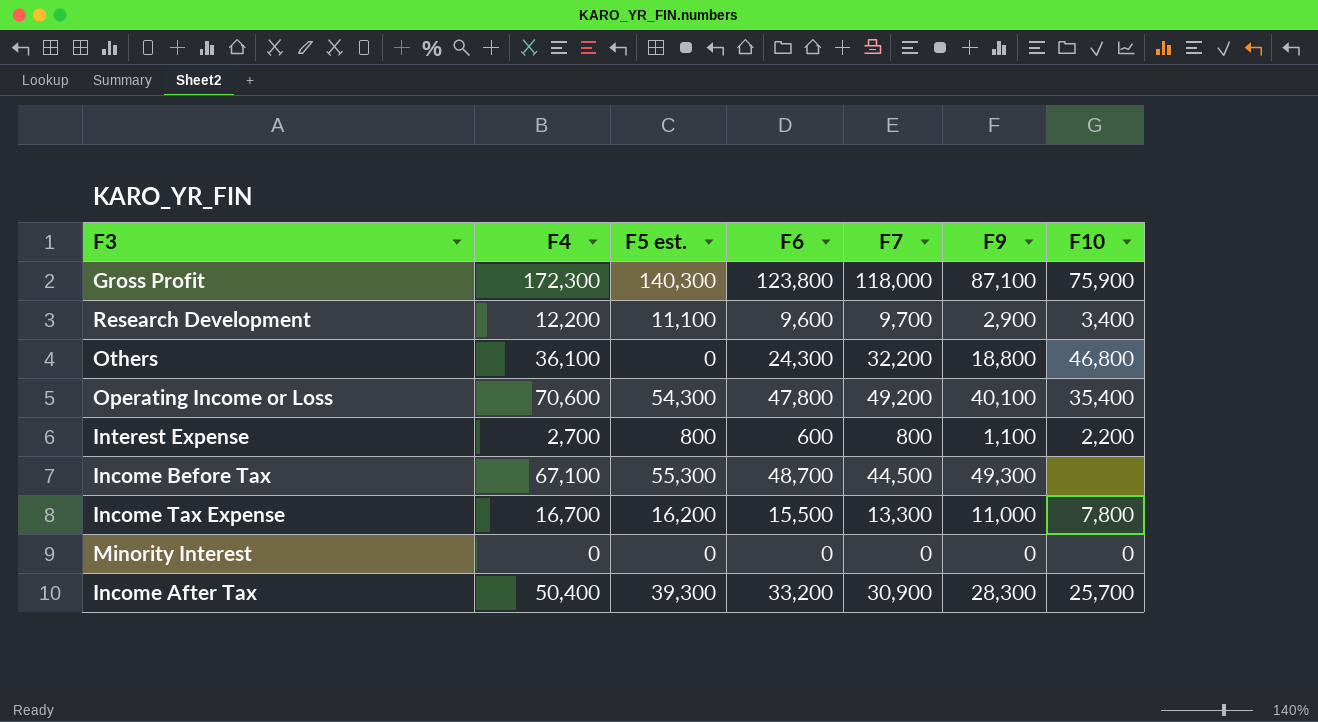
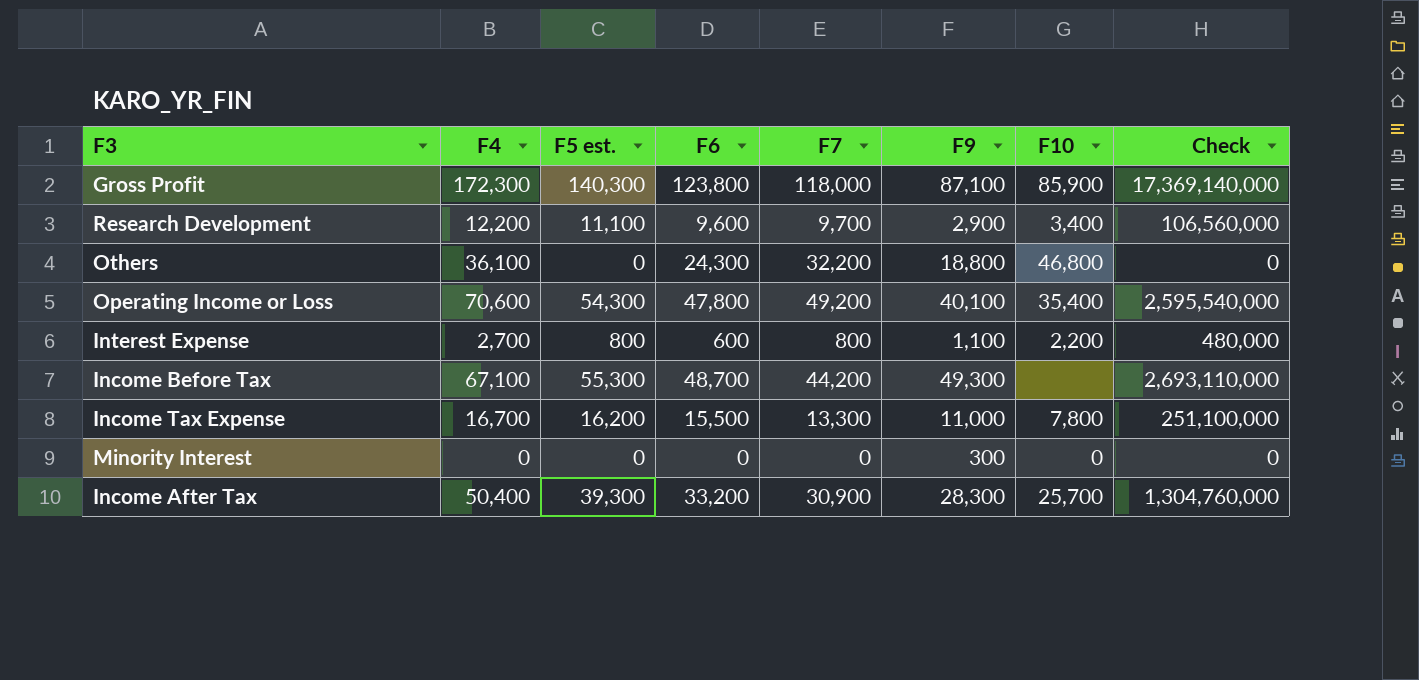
column Check | formula: none -> [F5 est.] * [F6]
Gross Profit | F10: 75,900 -> 85,900
Income Before Tax | F7: 44,500 -> 44,200
Minority Interest | F9: 0 -> 300

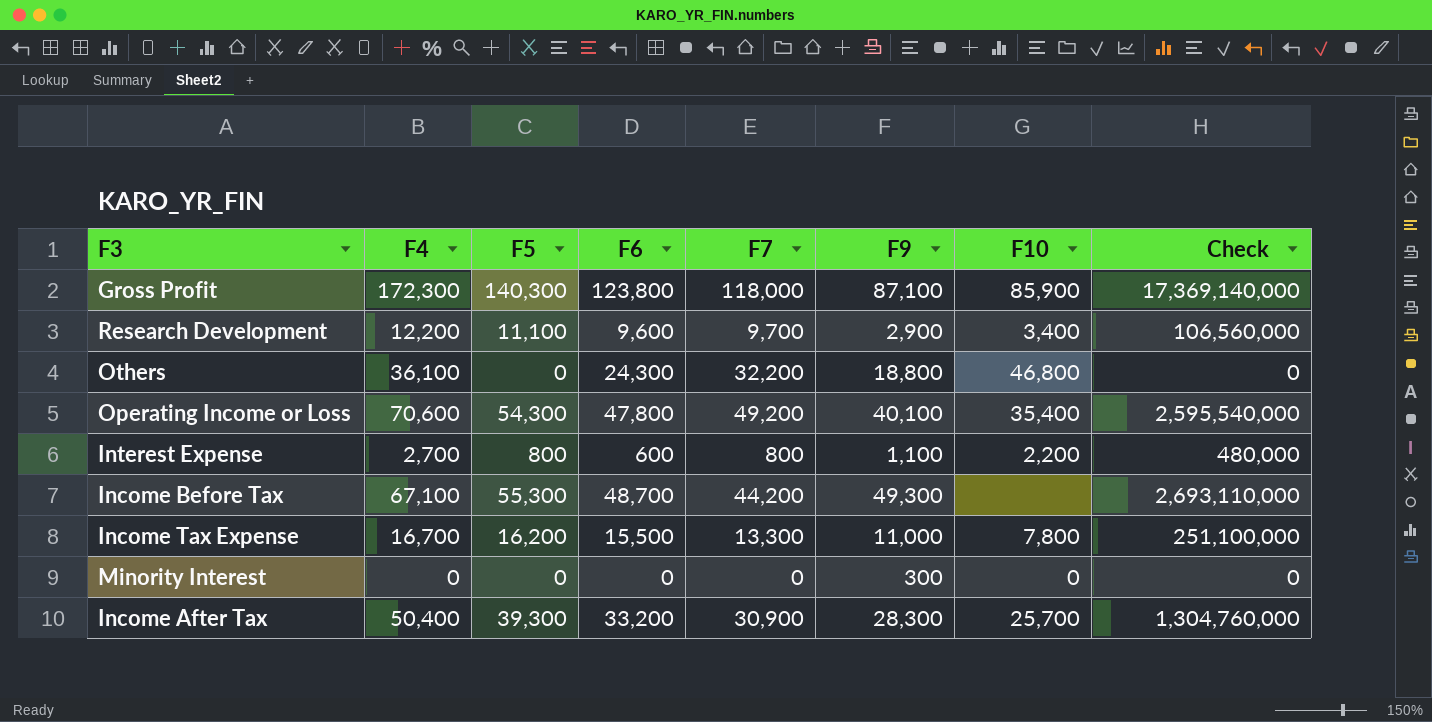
column name: F5 est. -> F5

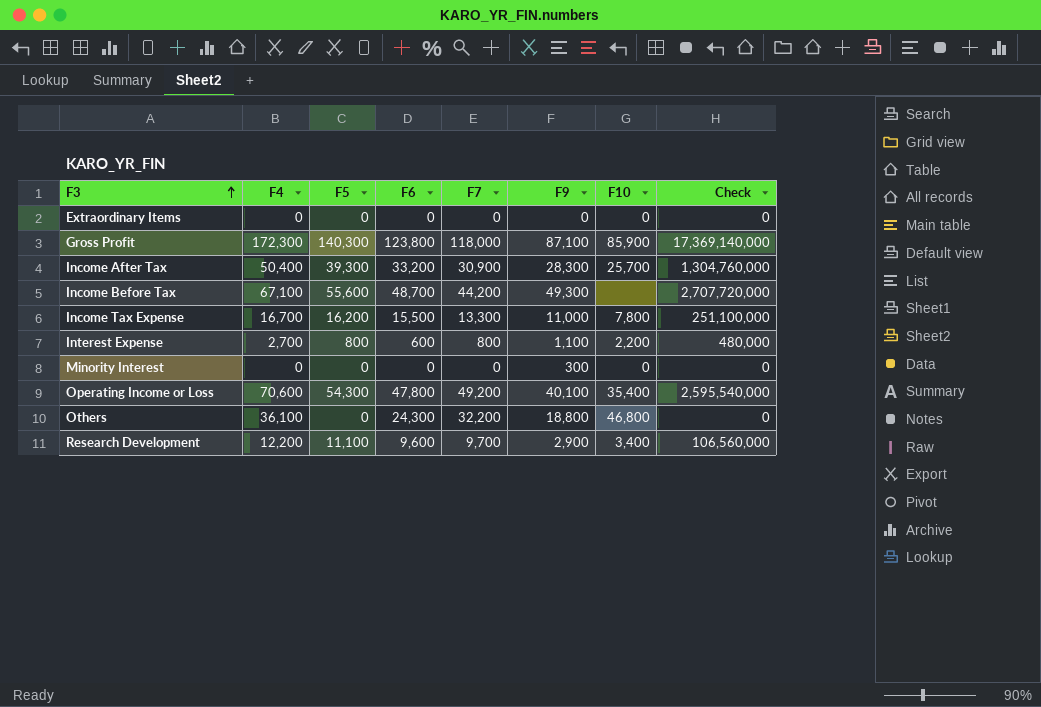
row order: none -> F3 ascending
row Extraordinary Items: none -> 0 | 0 | 0 | 0 | 0 | 0 | 0
Income Before Tax | F5: 55,300 -> 55,600
Income Before Tax | Check: 2,693,110,000 -> 2,707,720,000

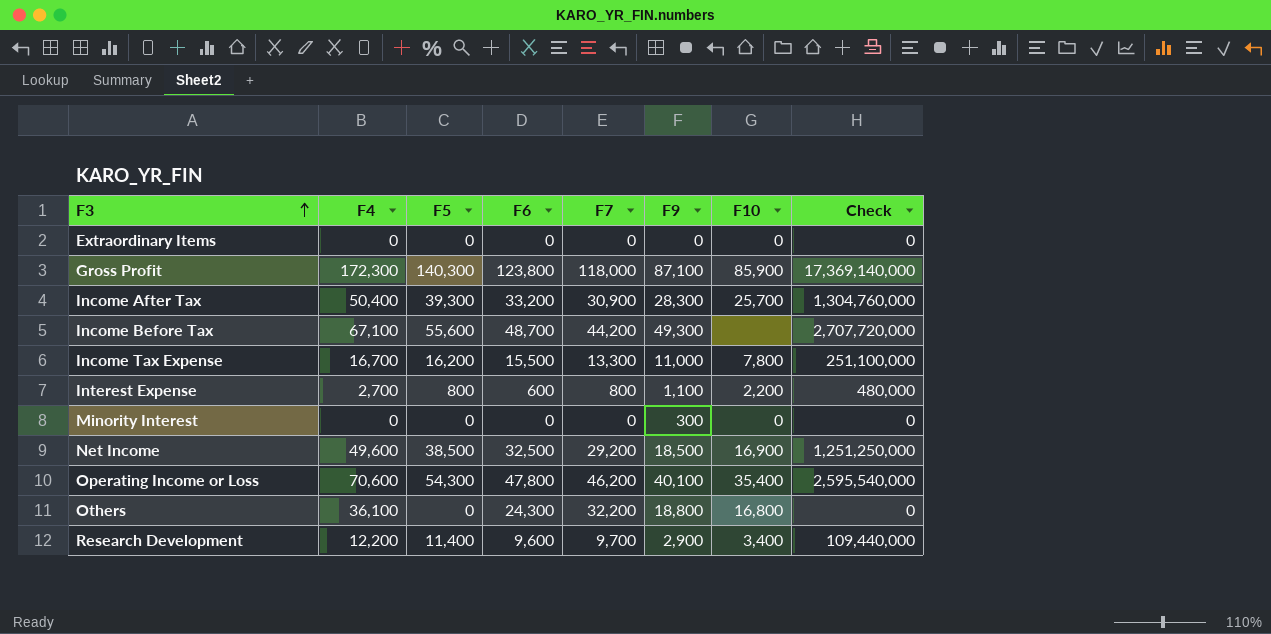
row Net Income: none -> 49,600 | 38,500 | 32,500 | 29,200 | 18,500 | 16,900 | 1,251,250,000
Operating Income or Loss | F7: 49,200 -> 46,200
Others | F10: 46,800 -> 16,800
Research Development | F5: 11,100 -> 11,400
Research Development | Check: 106,560,000 -> 109,440,000

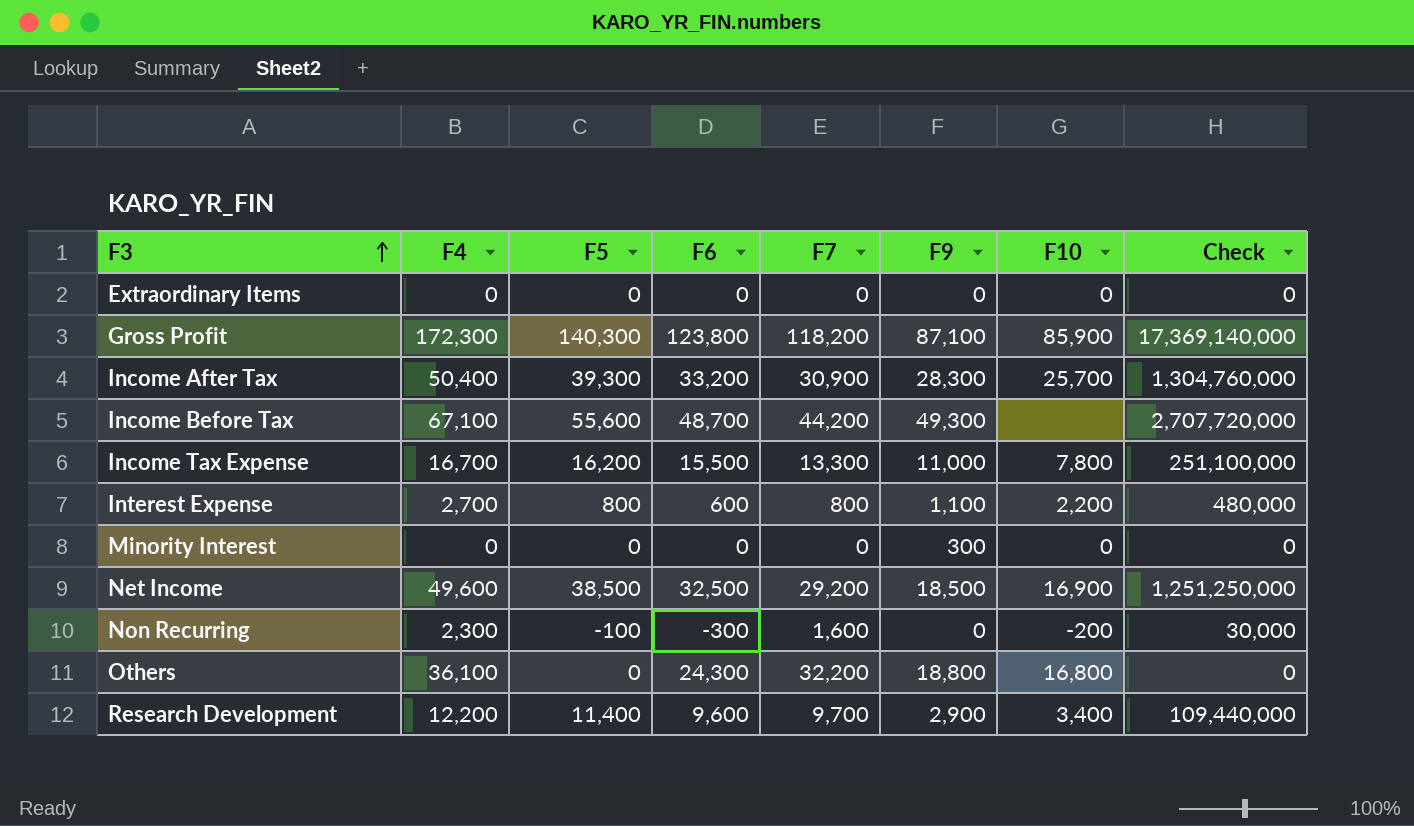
row Operating Income or Loss: 70,600 | 54,300 | 47,800 | 46,200 | 40,100 | 35,400 | 2,595,540,000 -> none
Gross Profit | F7: 118,000 -> 118,200
row Non Recurring: none -> 2,300 | -100 | -300 | 1,600 | 0 | -200 | 30,000

